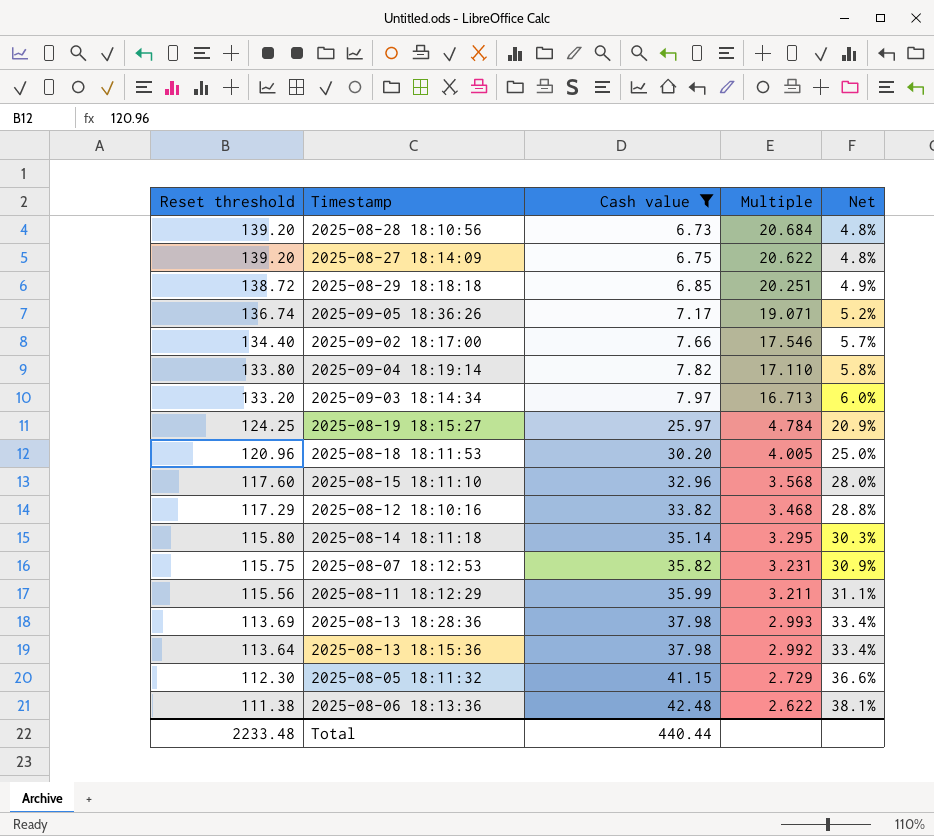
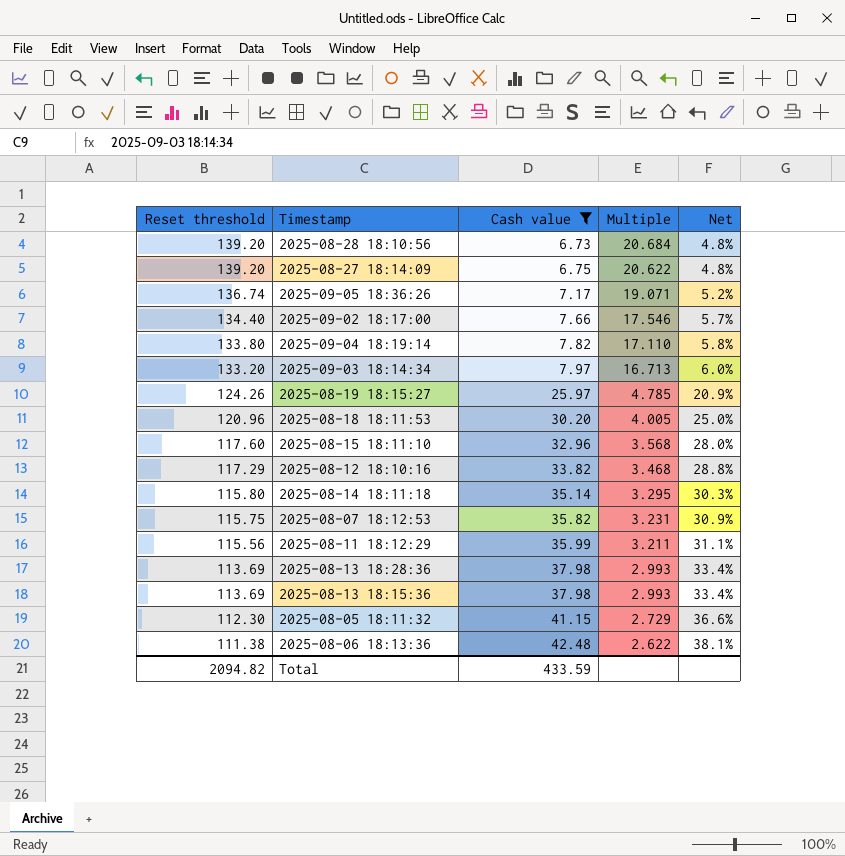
row 2025-08-29 18:18:18: 138.72 | 6.85 | 20.251 | 4.9% -> none
2025-08-19 18:15:27 | Reset threshold: 124.25 -> 124.26
2025-08-19 18:15:27 | Multiple: 4.784 -> 4.785
2025-08-13 18:15:36 | Reset threshold: 113.64 -> 113.69
2025-08-13 18:15:36 | Multiple: 2.992 -> 2.993
Total | Reset threshold: 2233.48 -> 2094.82
Total | Cash value: 440.44 -> 433.59

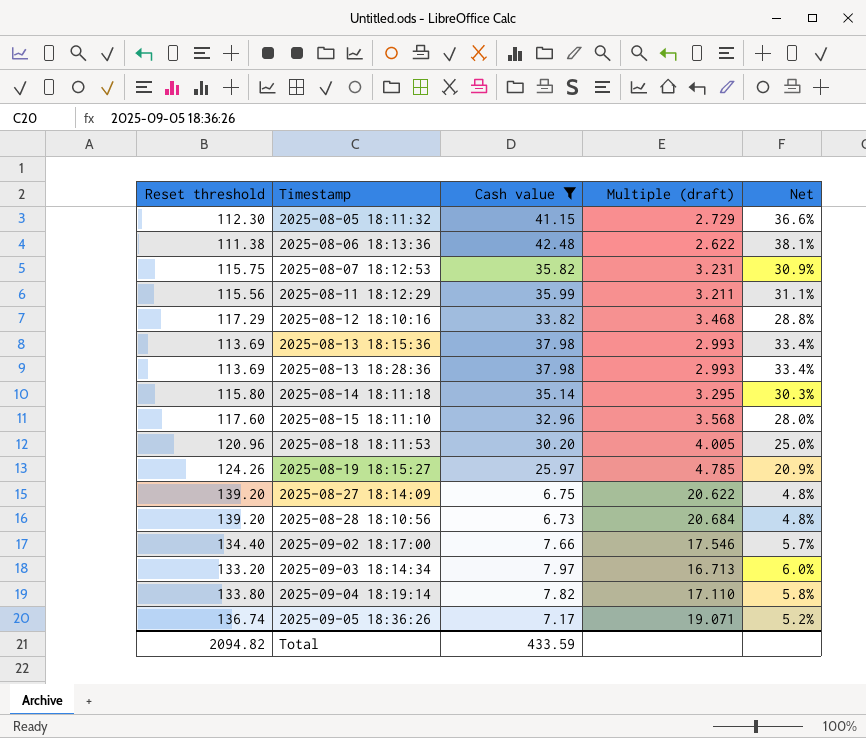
row order: Reset threshold descending -> Timestamp ascending
column name: Multiple -> Multiple (draft)

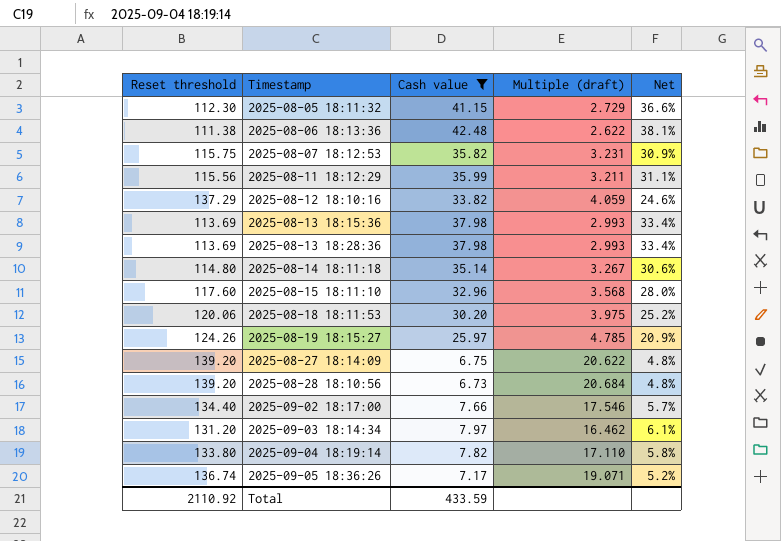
2025-08-12 18:10:16 | Reset threshold: 117.29 -> 137.29
2025-08-12 18:10:16 | Multiple (draft): 3.468 -> 4.059
2025-08-12 18:10:16 | Net: 28.8% -> 24.6%
2025-08-14 18:11:18 | Reset threshold: 115.80 -> 114.80
2025-08-14 18:11:18 | Multiple (draft): 3.295 -> 3.267
2025-08-14 18:11:18 | Net: 30.3% -> 30.6%
2025-08-18 18:11:53 | Reset threshold: 120.96 -> 120.06
2025-08-18 18:11:53 | Multiple (draft): 4.005 -> 3.975
2025-08-18 18:11:53 | Net: 25.0% -> 25.2%
2025-09-03 18:14:34 | Reset threshold: 133.20 -> 131.20
2025-09-03 18:14:34 | Multiple (draft): 16.713 -> 16.462
2025-09-03 18:14:34 | Net: 6.0% -> 6.1%
Total | Reset threshold: 2094.82 -> 2110.92

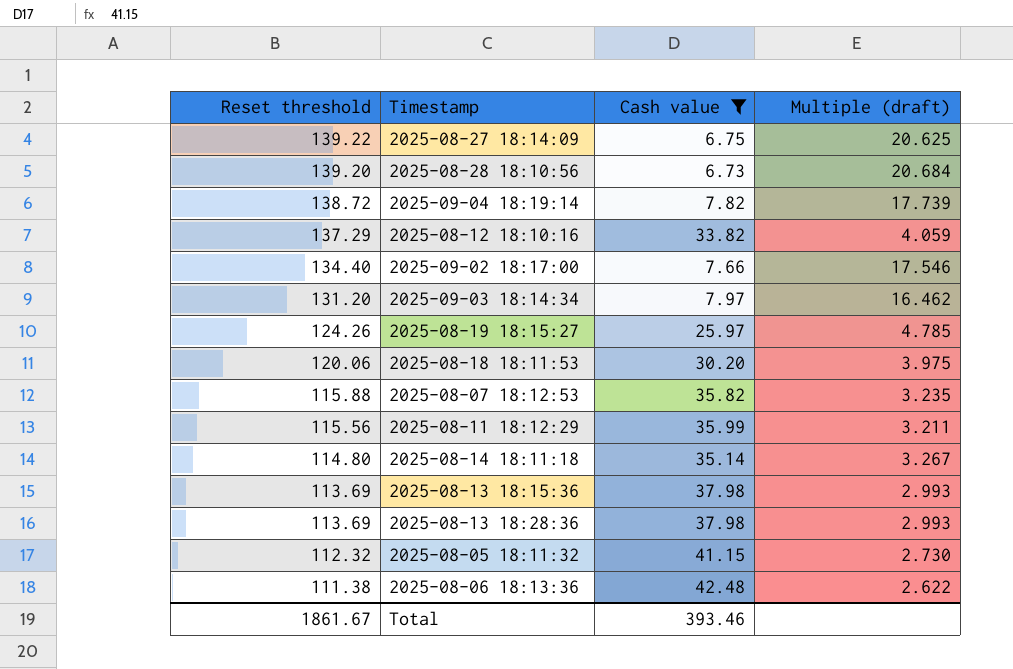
row order: Timestamp ascending -> Reset threshold descending
column Net | formula: [Cash value] / [Reset threshold] -> none
row 2025-08-15 18:11:10: 117.60 | 32.96 | 3.568 | 28.0% -> none
row 2025-09-05 18:36:26: 136.74 | 7.17 | 19.071 | 5.2% -> none
2025-08-27 18:14:09 | Reset threshold: 139.20 -> 139.22
2025-08-27 18:14:09 | Multiple (draft): 20.622 -> 20.625
2025-09-04 18:19:14 | Reset threshold: 133.80 -> 138.72
2025-09-04 18:19:14 | Multiple (draft): 17.110 -> 17.739
2025-08-07 18:12:53 | Reset threshold: 115.75 -> 115.88
2025-08-07 18:12:53 | Multiple (draft): 3.231 -> 3.235
2025-08-05 18:11:32 | Reset threshold: 112.30 -> 112.32
2025-08-05 18:11:32 | Multiple (draft): 2.729 -> 2.730
Total | Reset threshold: 2110.92 -> 1861.67
Total | Cash value: 433.59 -> 393.46

